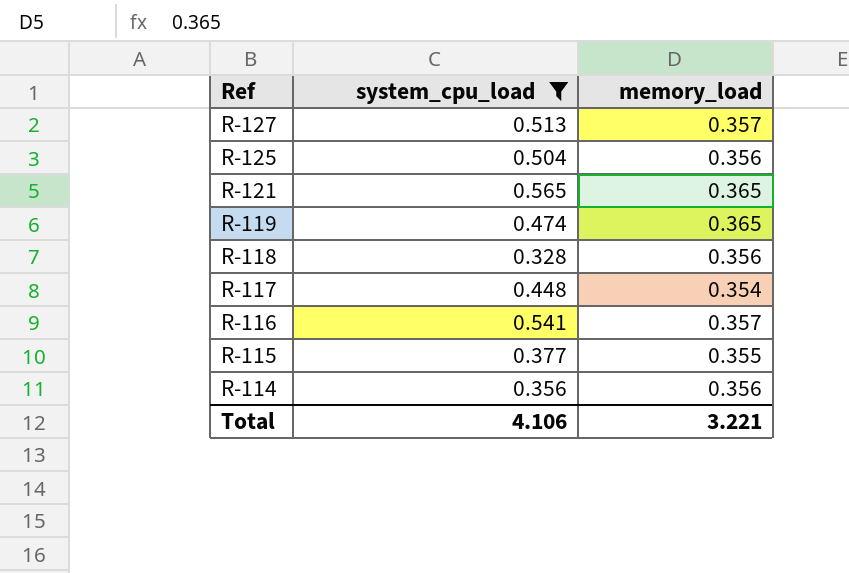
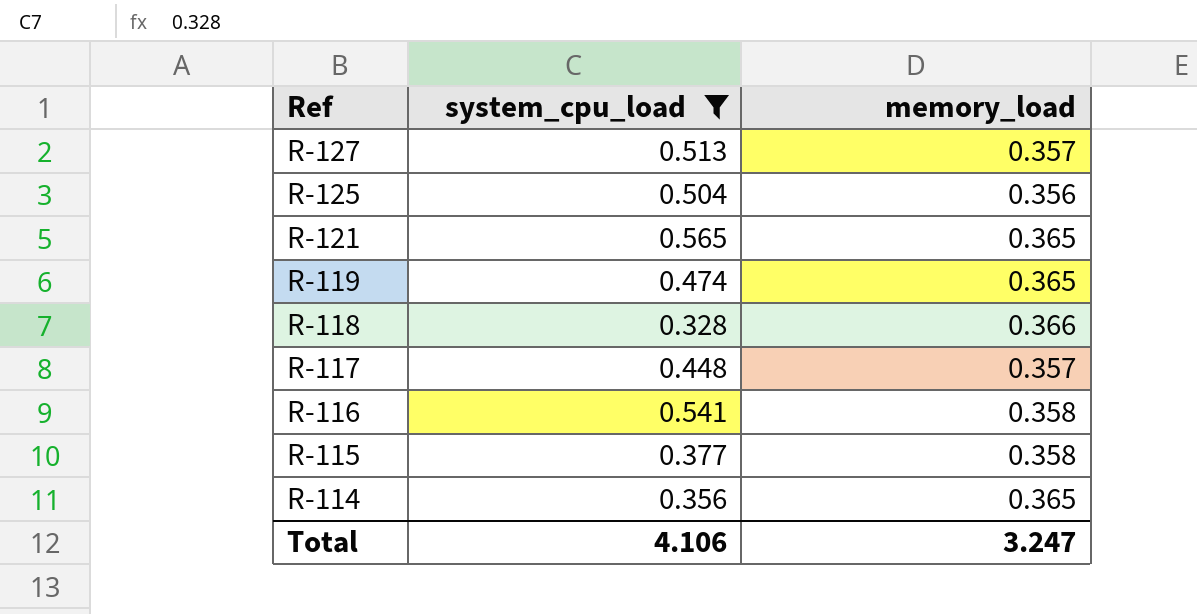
R-118 | memory_load: 0.356 -> 0.366
R-117 | memory_load: 0.354 -> 0.357
R-116 | memory_load: 0.357 -> 0.358
R-115 | memory_load: 0.355 -> 0.358
R-114 | memory_load: 0.356 -> 0.365
Total | memory_load: 3.221 -> 3.247

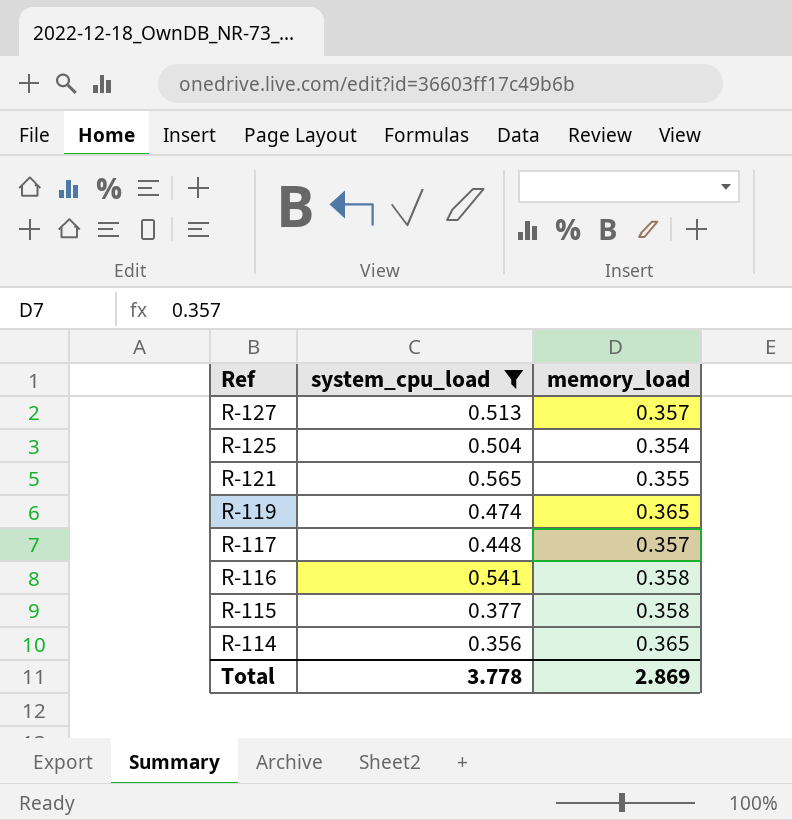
row R-118: 0.328 | 0.366 -> none
R-125 | memory_load: 0.356 -> 0.354
R-121 | memory_load: 0.365 -> 0.355
Total | system_cpu_load: 4.106 -> 3.778
Total | memory_load: 3.247 -> 2.869

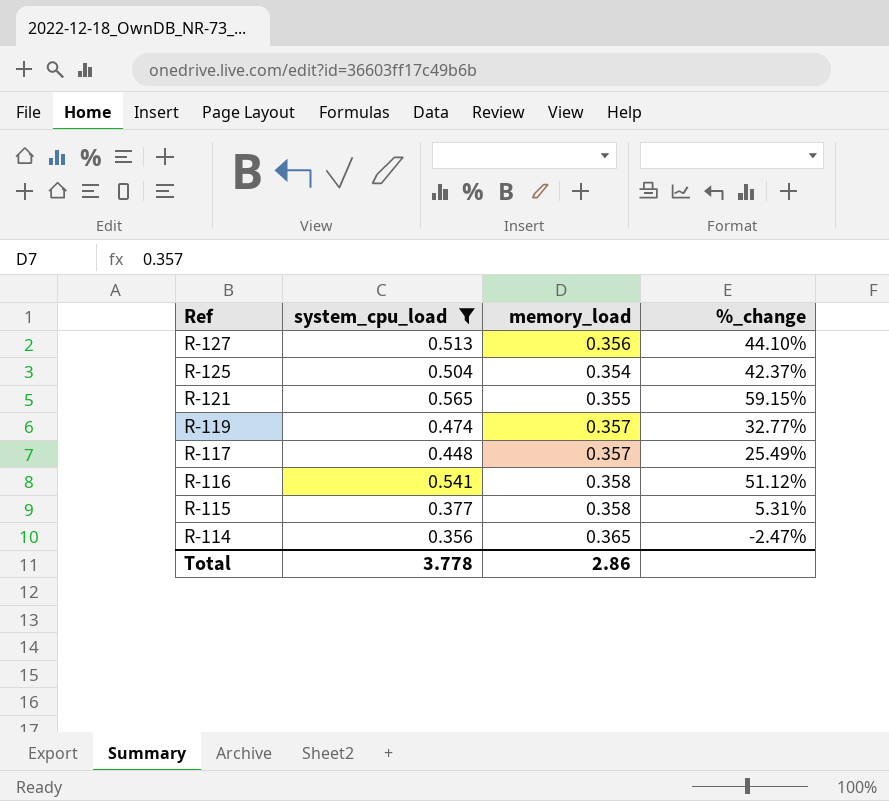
column %_change | formula: none -> ([system_cpu_load] - [memory_load]) / [memory_load]
R-127 | memory_load: 0.357 -> 0.356
R-119 | memory_load: 0.365 -> 0.357
Total | memory_load: 2.869 -> 2.86

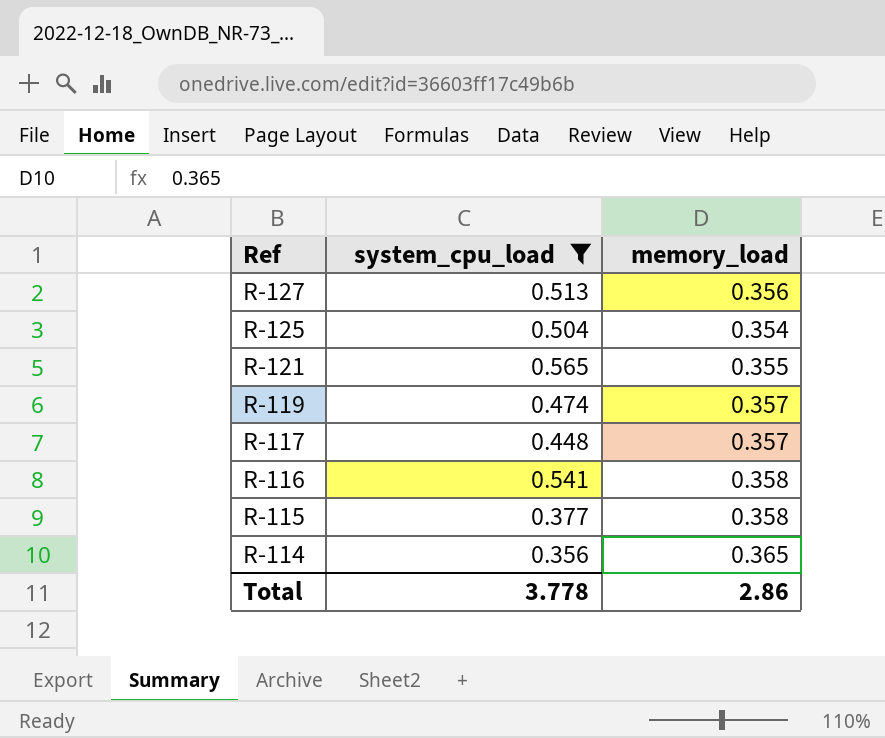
column %_change | formula: ([system_cpu_load] - [memory_load]) / [memory_load] -> none

